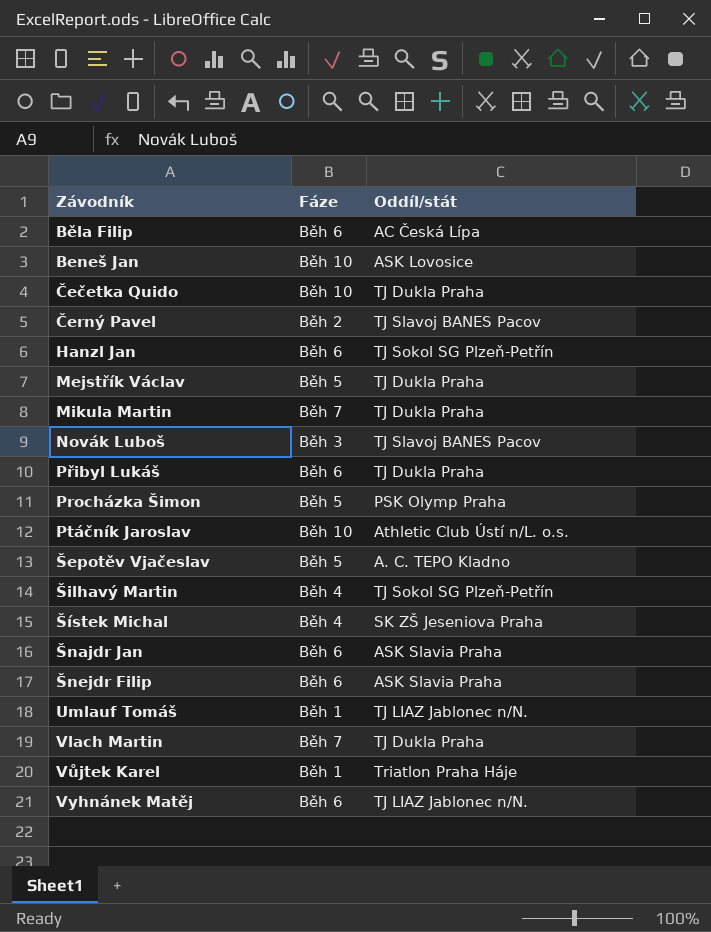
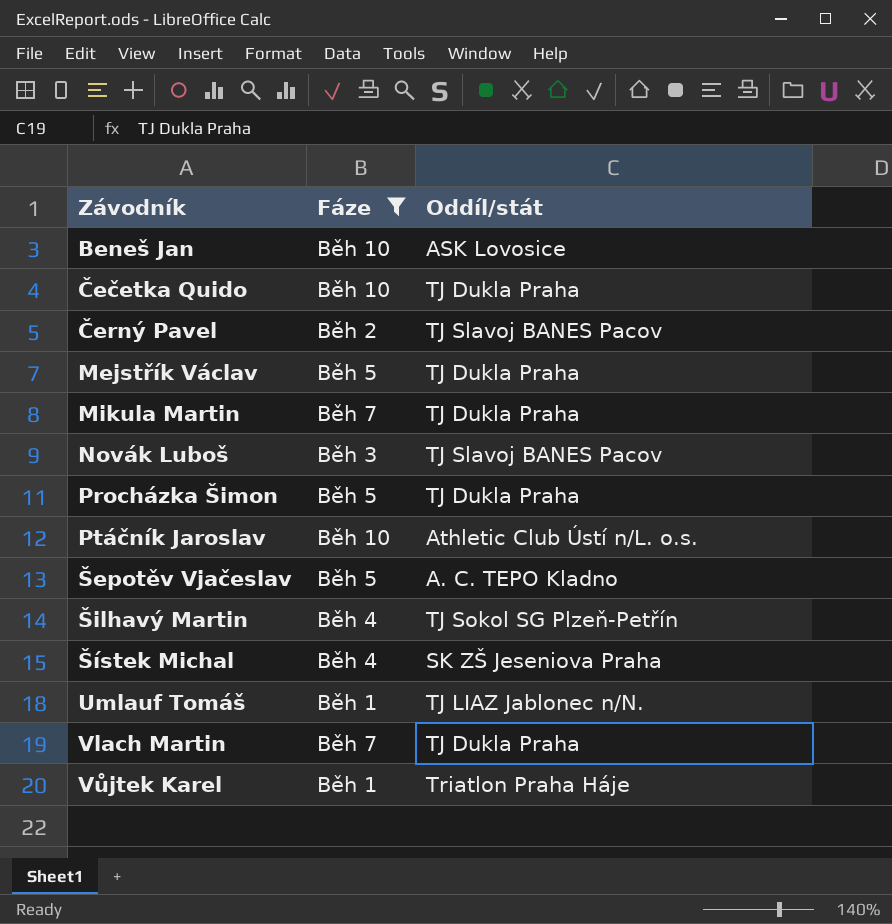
filter: none -> Fáze != Běh 6
Procházka Šimon | Oddíl/stát: PSK Olymp Praha -> TJ Dukla Praha

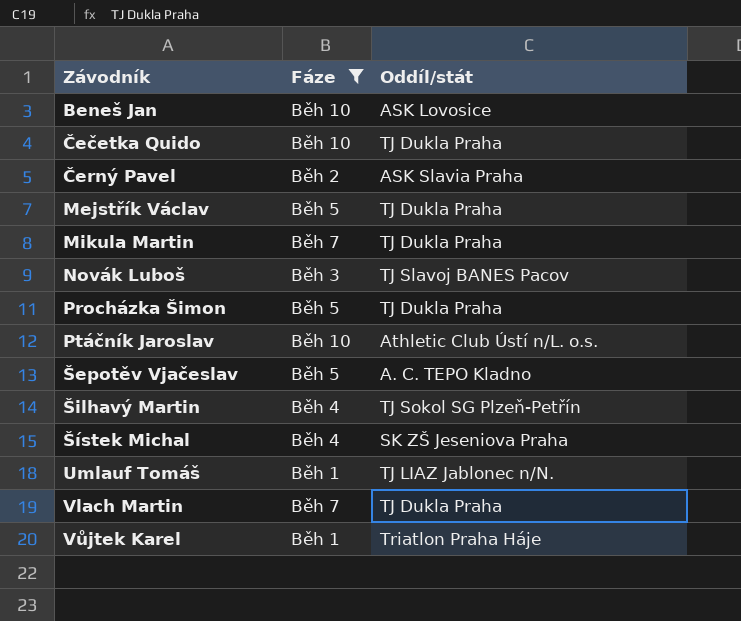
Černý Pavel | Oddíl/stát: TJ Slavoj BANES Pacov -> ASK Slavia Praha

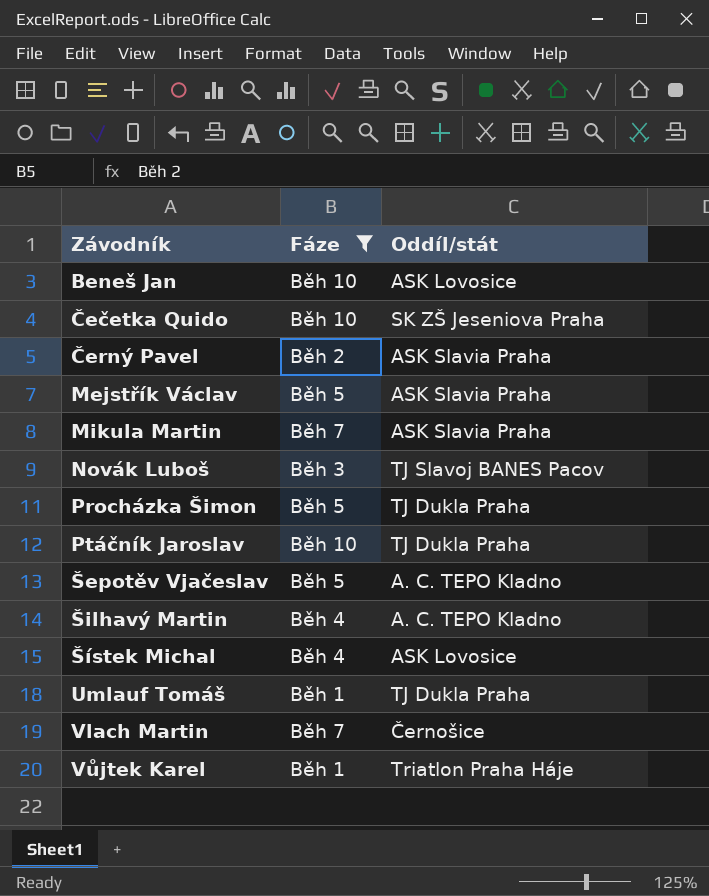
Čečetka Quido | Oddíl/stát: TJ Dukla Praha -> SK ZŠ Jeseniova Praha
Mejstřík Václav | Oddíl/stát: TJ Dukla Praha -> ASK Slavia Praha
Mikula Martin | Oddíl/stát: TJ Dukla Praha -> ASK Slavia Praha
Ptáčník Jaroslav | Oddíl/stát: Athletic Club Ústí n/L. o.s. -> TJ Dukla Praha
Šilhavý Martin | Oddíl/stát: TJ Sokol SG Plzeň-Petřín -> A. C. TEPO Kladno
Šístek Michal | Oddíl/stát: SK ZŠ Jeseniova Praha -> ASK Lovosice
Umlauf Tomáš | Oddíl/stát: TJ LIAZ Jablonec n/N. -> TJ Dukla Praha
Vlach Martin | Oddíl/stát: TJ Dukla Praha -> Černošice

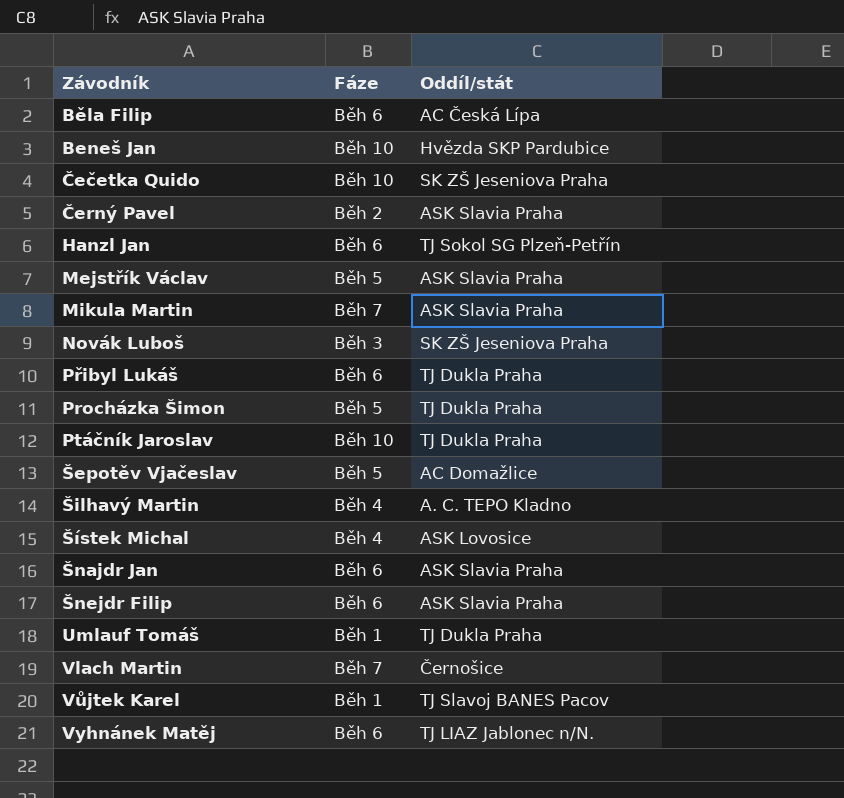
filter: Fáze != Běh 6 -> none
Beneš Jan | Oddíl/stát: ASK Lovosice -> Hvězda SKP Pardubice
Novák Luboš | Oddíl/stát: TJ Slavoj BANES Pacov -> SK ZŠ Jeseniova Praha
Šepotěv Vjačeslav | Oddíl/stát: A. C. TEPO Kladno -> AC Domažlice
Vůjtek Karel | Oddíl/stát: Triatlon Praha Háje -> TJ Slavoj BANES Pacov

